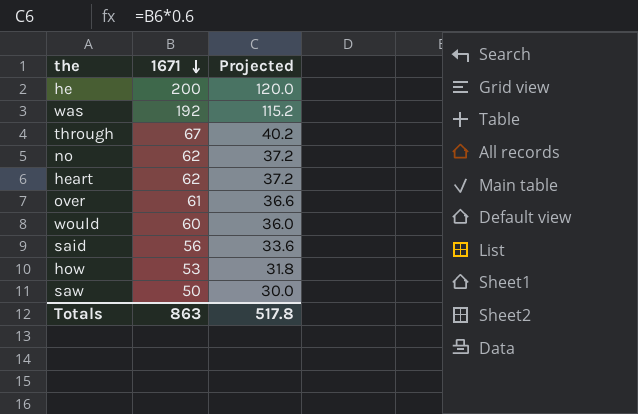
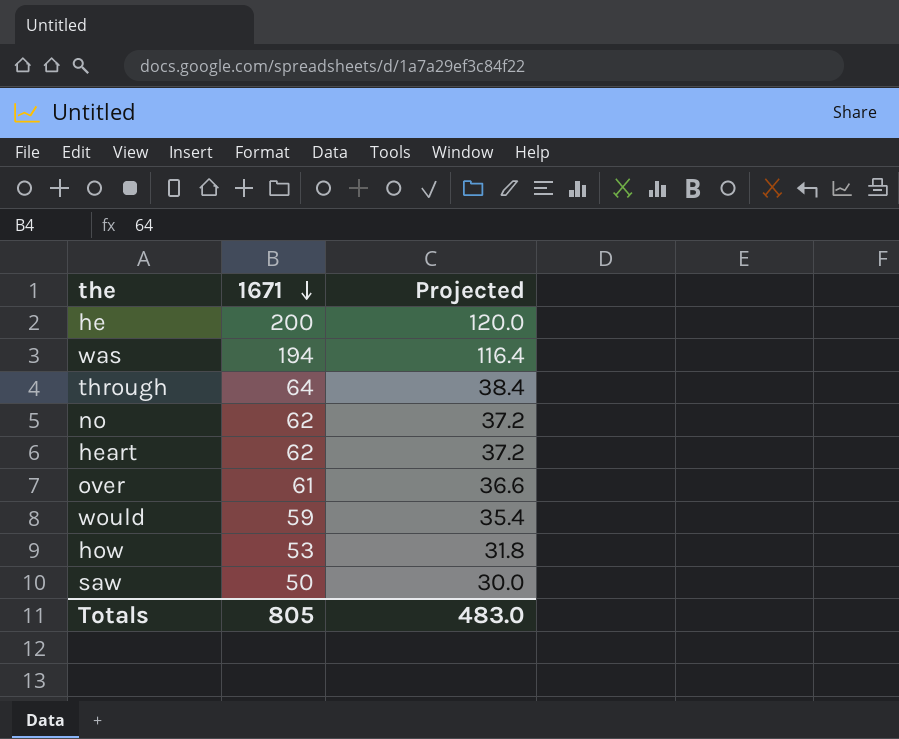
row said: 56 | 33.6 -> none
was | 1671: 192 -> 194
was | Projected: 115.2 -> 116.4
through | 1671: 67 -> 64
through | Projected: 40.2 -> 38.4
would | 1671: 60 -> 59
would | Projected: 36.0 -> 35.4
Totals | 1671: 863 -> 805
Totals | Projected: 517.8 -> 483.0

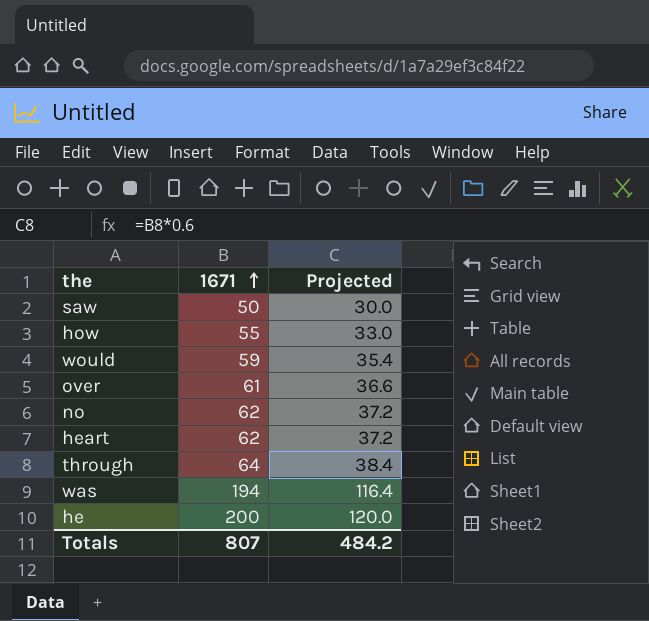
row order: 1671 descending -> 1671 ascending
how | 1671: 53 -> 55
how | Projected: 31.8 -> 33.0
Totals | 1671: 805 -> 807
Totals | Projected: 483.0 -> 484.2

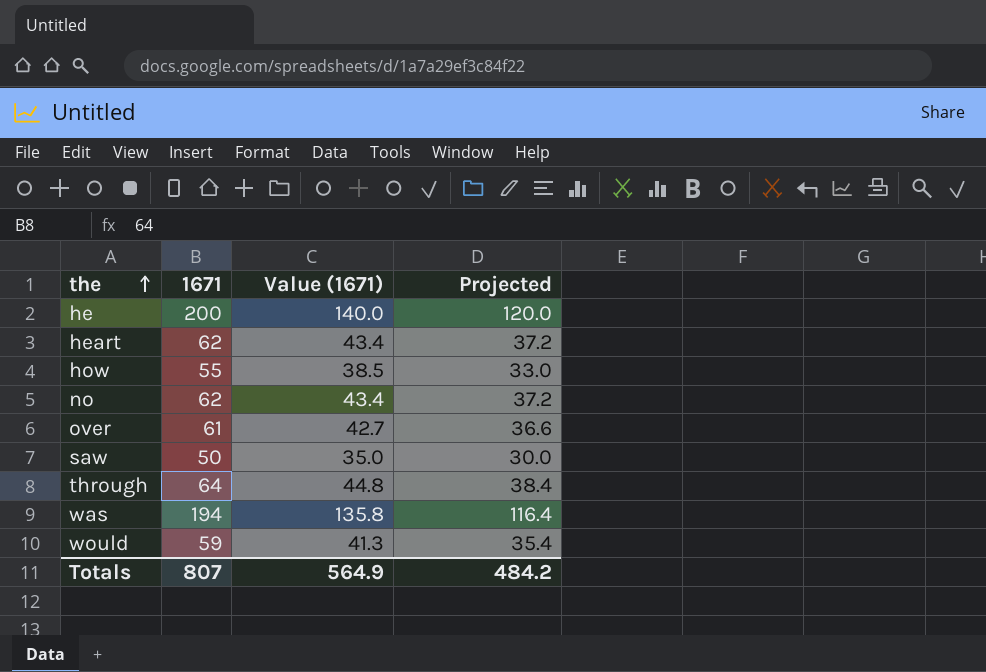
row order: 1671 ascending -> the ascending
column Value (1671) | formula: none -> [1671] * 0.7

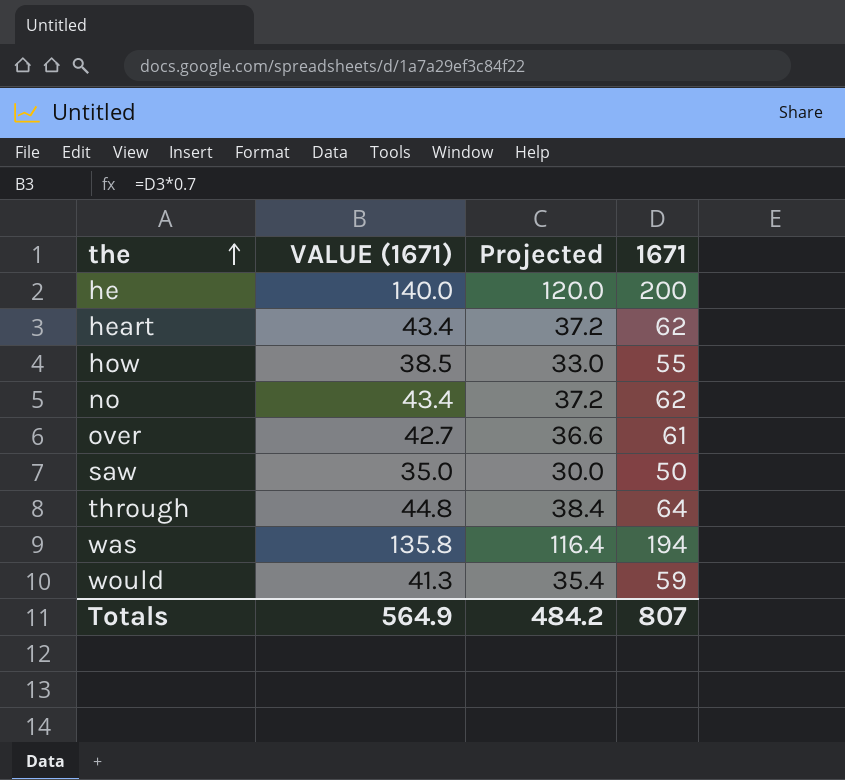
column name: Value (1671) -> VALUE (1671)
column 1671 | position: 2 -> 4

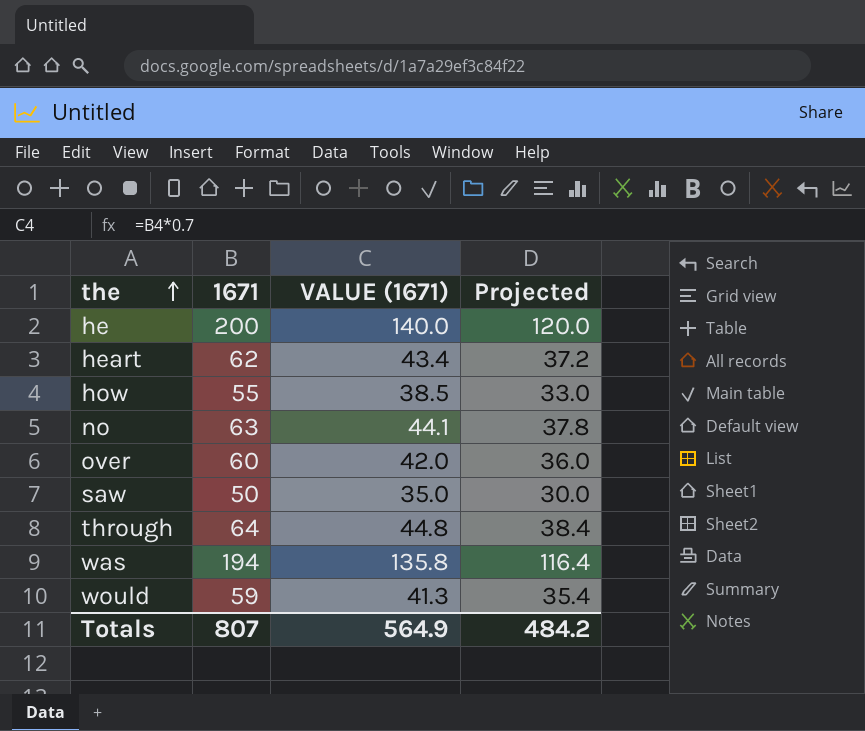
column 1671 | position: 4 -> 2
no | 1671: 62 -> 63
no | VALUE (1671): 43.4 -> 44.1
no | Projected: 37.2 -> 37.8
over | 1671: 61 -> 60
over | VALUE (1671): 42.7 -> 42.0
over | Projected: 36.6 -> 36.0

